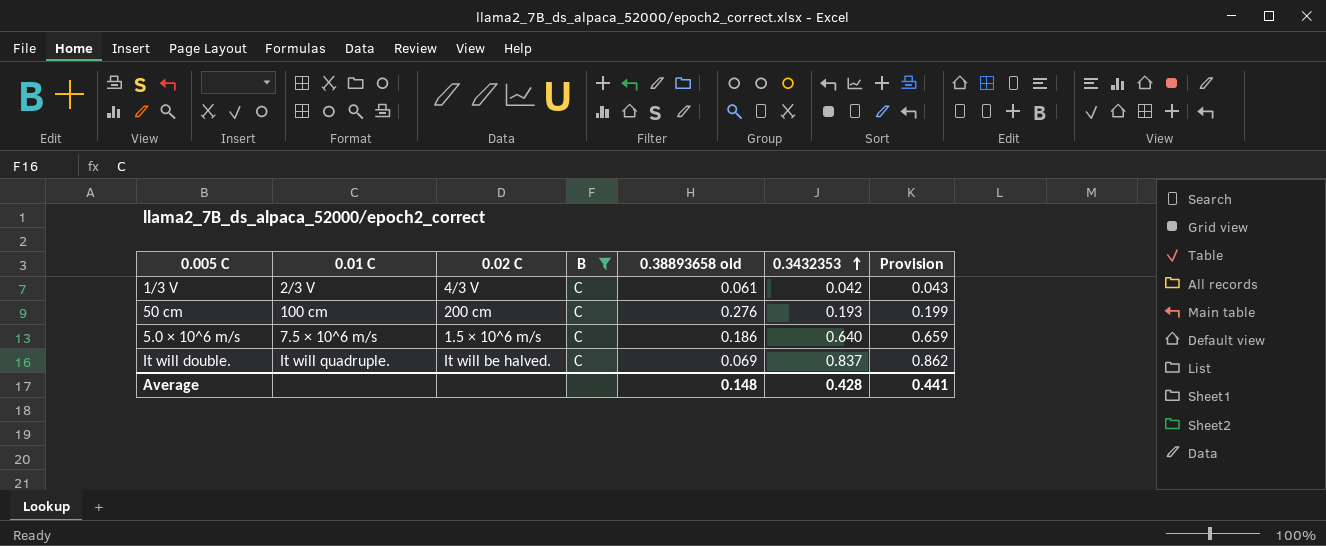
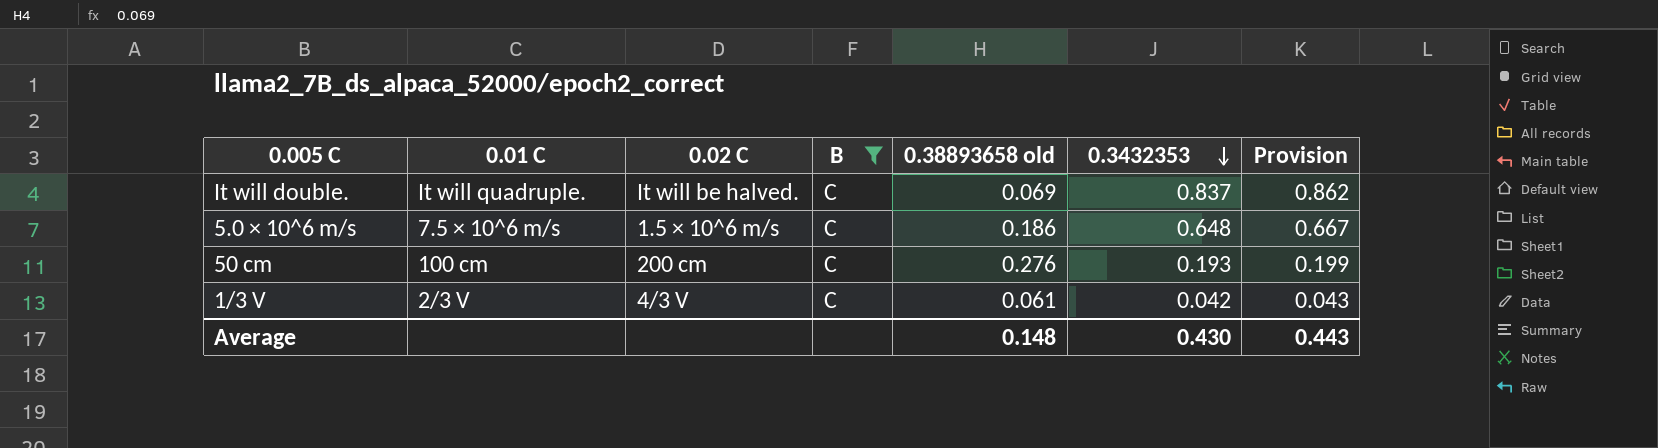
row order: 0.3432353 ascending -> 0.3432353 descending
5.0 × 10^6 m/s | 0.3432353: 0.640 -> 0.648
5.0 × 10^6 m/s | Provision: 0.659 -> 0.667
Average | 0.3432353: 0.428 -> 0.430
Average | Provision: 0.441 -> 0.443

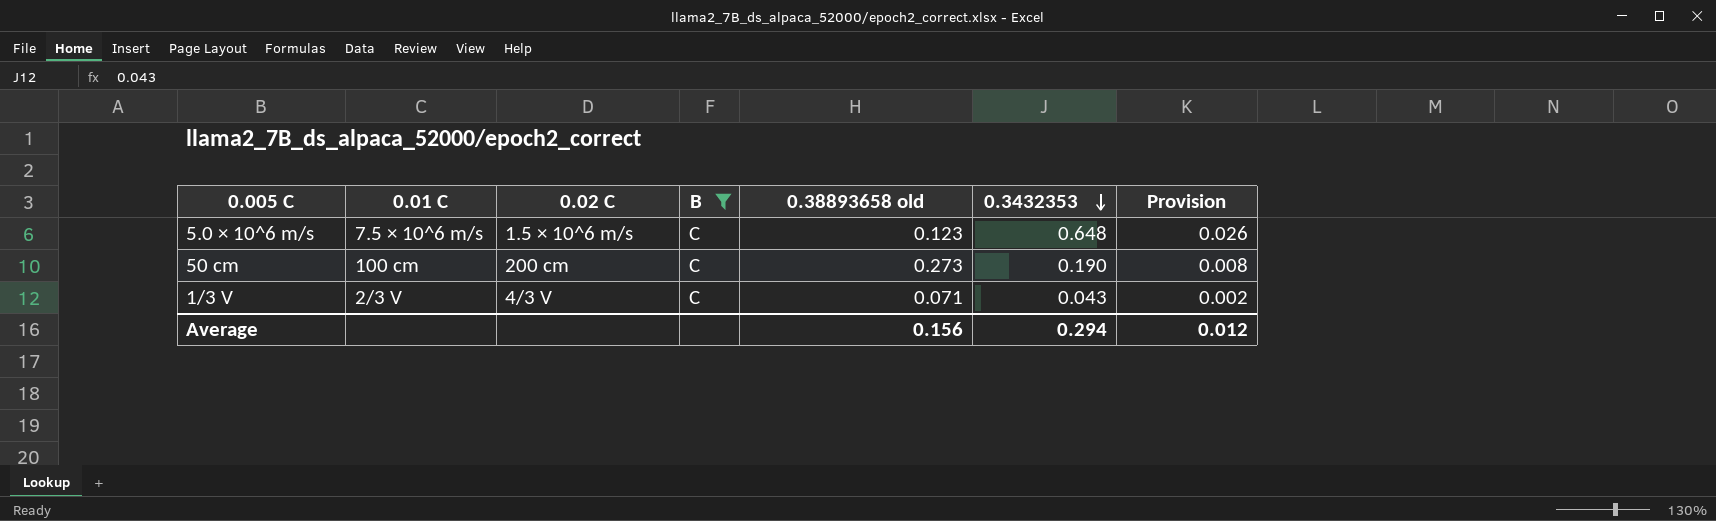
column Provision | formula: [0.3432353] * 1.03 -> [0.3432353] * 0.04
row It will double.: It will quadruple. | It will be halved. | C | 0.069 | 0.837 | 0.862 -> none
5.0 × 10^6 m/s | 0.38893658 old: 0.186 -> 0.123
50 cm | 0.38893658 old: 0.276 -> 0.273
50 cm | 0.3432353: 0.193 -> 0.190
1/3 V | 0.38893658 old: 0.061 -> 0.071
1/3 V | 0.3432353: 0.042 -> 0.043
Average | 0.38893658 old: 0.148 -> 0.156
Average | 0.3432353: 0.430 -> 0.294
Average | Provision: 0.443 -> 0.012

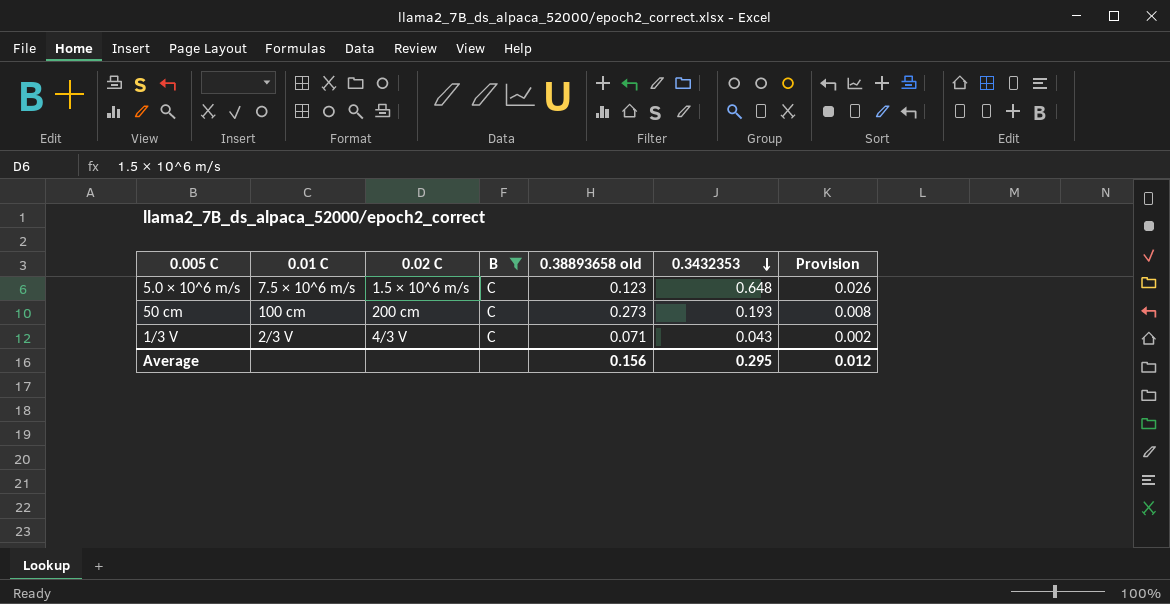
50 cm | 0.3432353: 0.190 -> 0.193
Average | 0.3432353: 0.294 -> 0.295

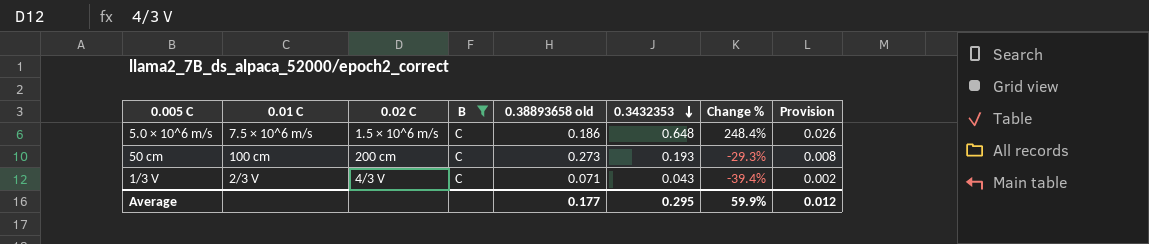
column Change % | formula: none -> ([0.3432353] - [0.38893658 old]) / [0.38893658 old]
5.0 × 10^6 m/s | 0.38893658 old: 0.123 -> 0.186
Average | 0.38893658 old: 0.156 -> 0.177

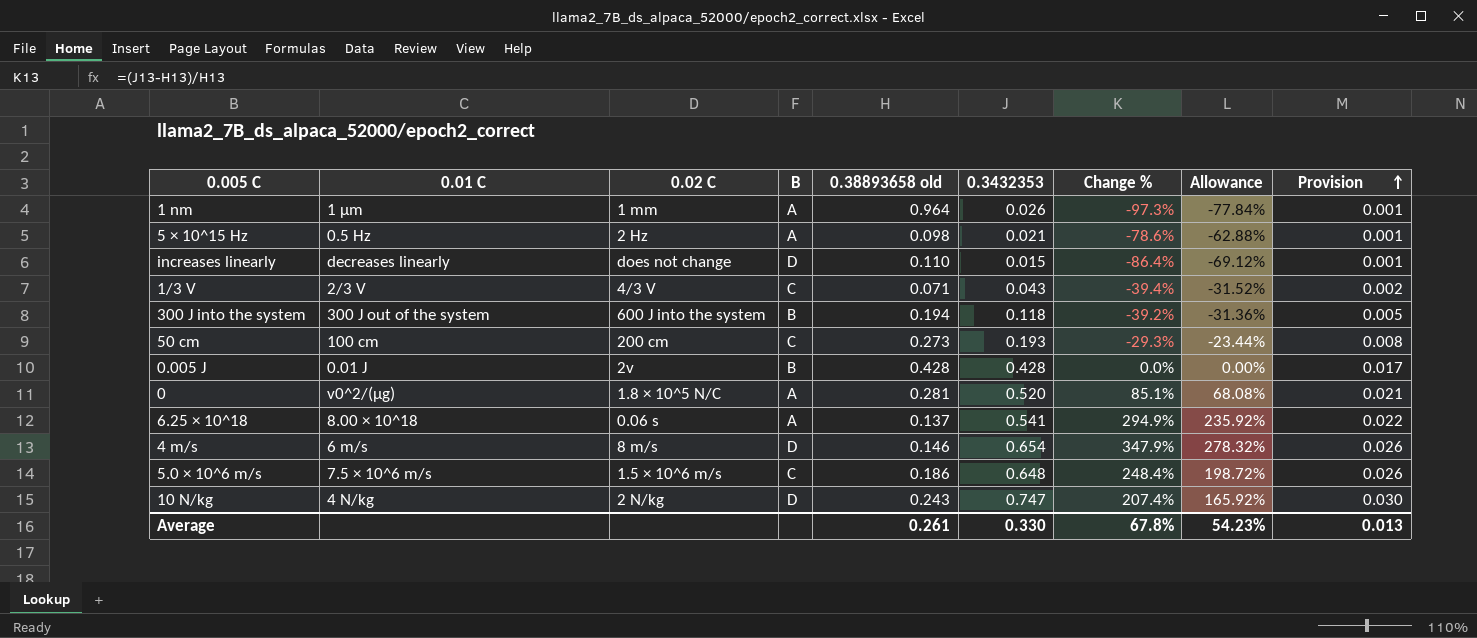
filter: B = C -> none
row order: 0.3432353 descending -> Provision ascending
column Allowance | formula: none -> [Change %] * 0.8
Average | 0.38893658 old: 0.177 -> 0.261
Average | 0.3432353: 0.295 -> 0.330
Average | Change %: 59.9% -> 67.8%
Average | Provision: 0.012 -> 0.013

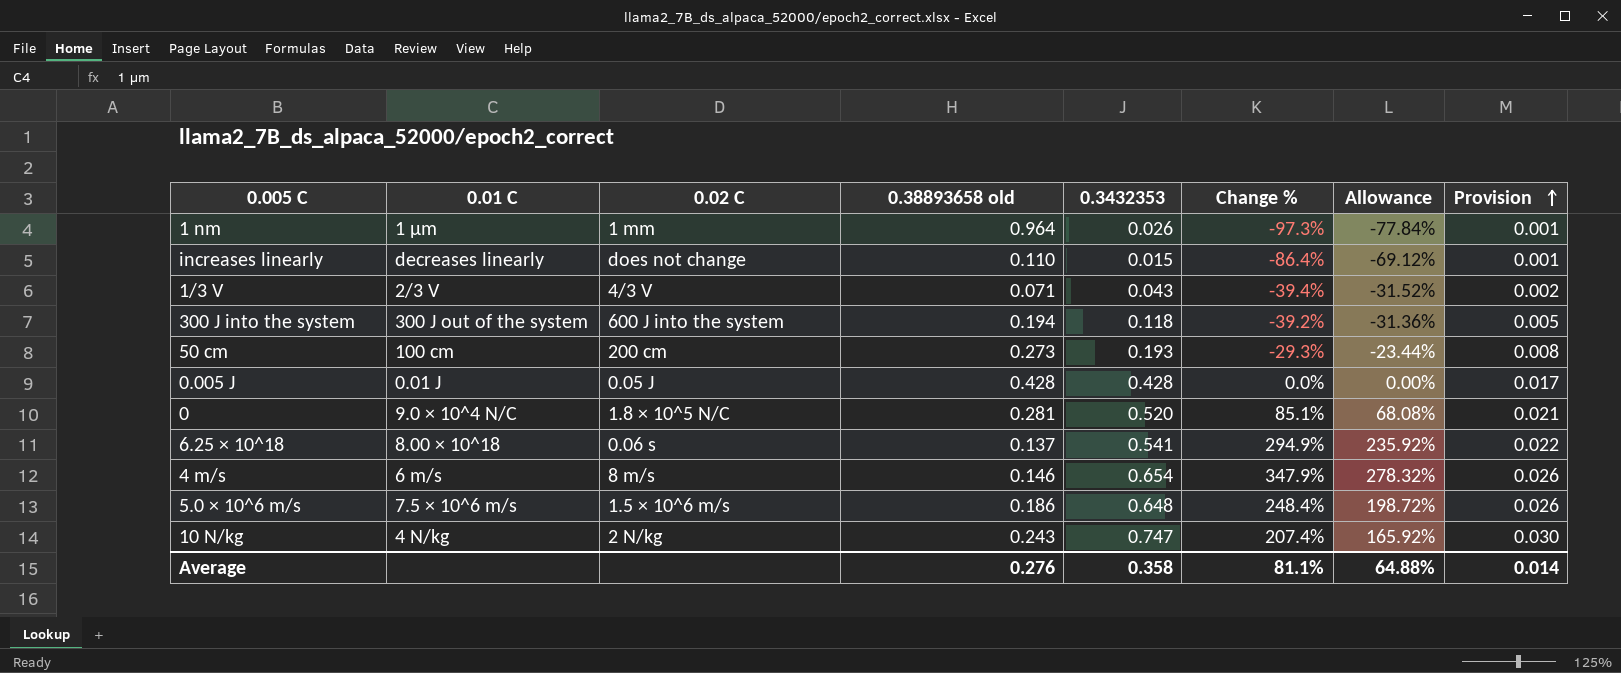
column B | position: 4 -> none
row 5 × 10^15 Hz: 0.5 Hz | 2 Hz | A | 0.098 | 0.021 | -78.6% | -62.88% | 0.001 -> none
0.005 J | 0.02 C: 2v -> 0.05 J
0 | 0.01 C: v0^2/(μg) -> 9.0 × 10^4 N/C
Average | 0.38893658 old: 0.261 -> 0.276
Average | 0.3432353: 0.330 -> 0.358
Average | Change %: 67.8% -> 81.1%
Average | Allowance: 54.23% -> 64.88%
Average | Provision: 0.013 -> 0.014

